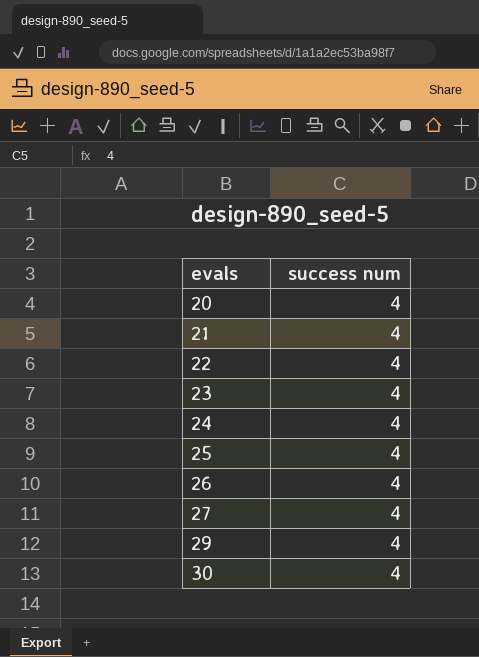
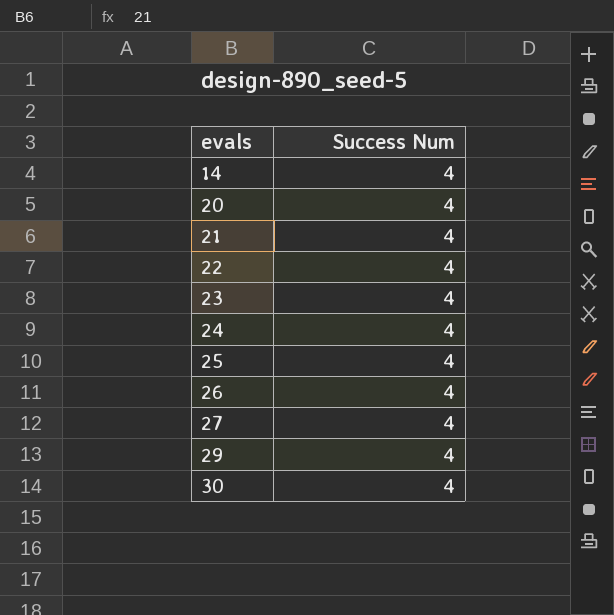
column name: success num -> Success Num
row 14: none -> 4

